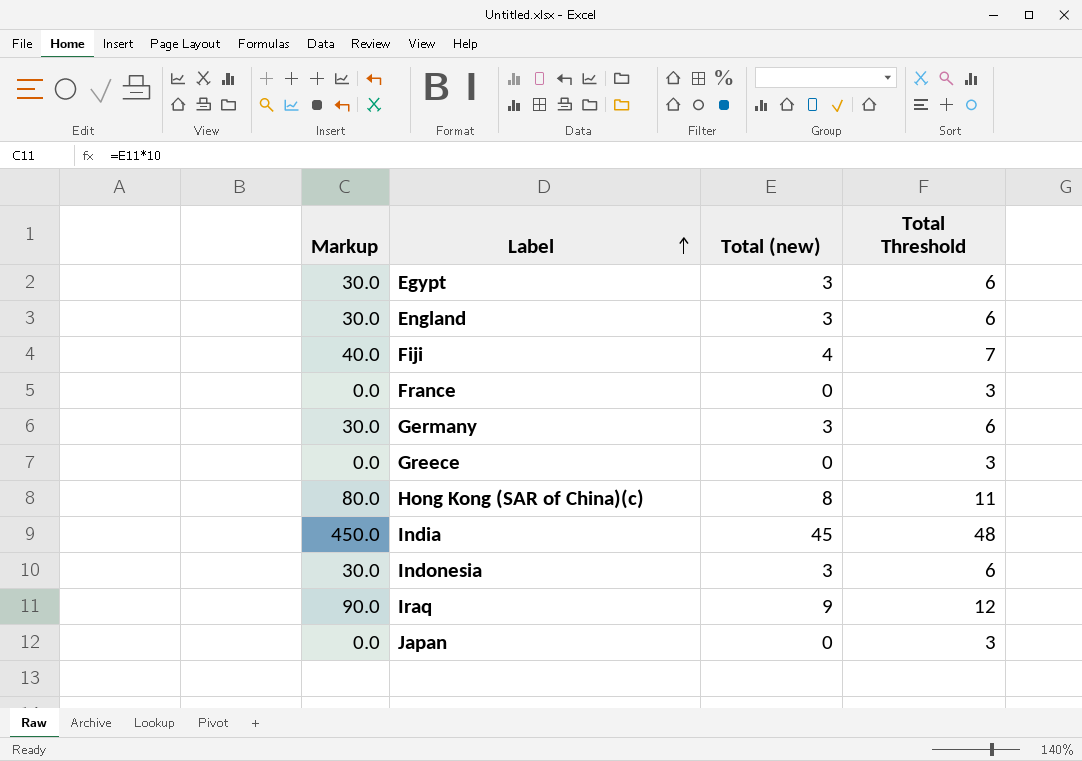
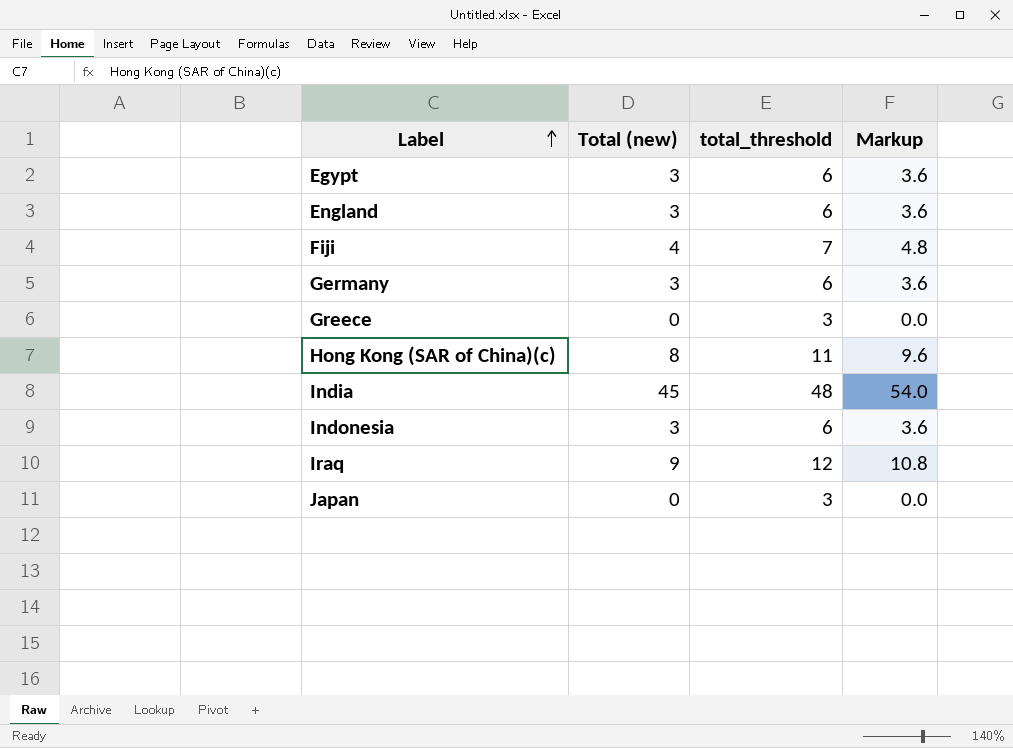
column name: Total Threshold -> total_threshold
column Markup | formula: [Total (new)] * 10 -> [Total (new)] * 1.2
column Markup | position: 1 -> 4
row France: 0.0 | 0 | 3 -> none

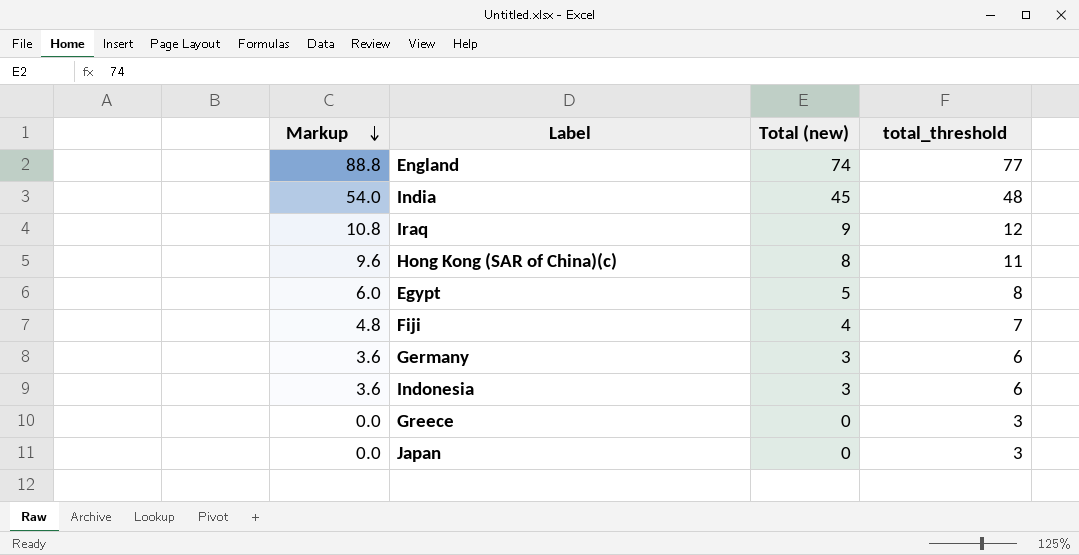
row order: Label ascending -> Markup descending
column Markup | position: 4 -> 1
England | Markup: 3.6 -> 88.8
England | Total (new): 3 -> 74
England | total_threshold: 6 -> 77
Egypt | Markup: 3.6 -> 6.0
Egypt | Total (new): 3 -> 5
Egypt | total_threshold: 6 -> 8

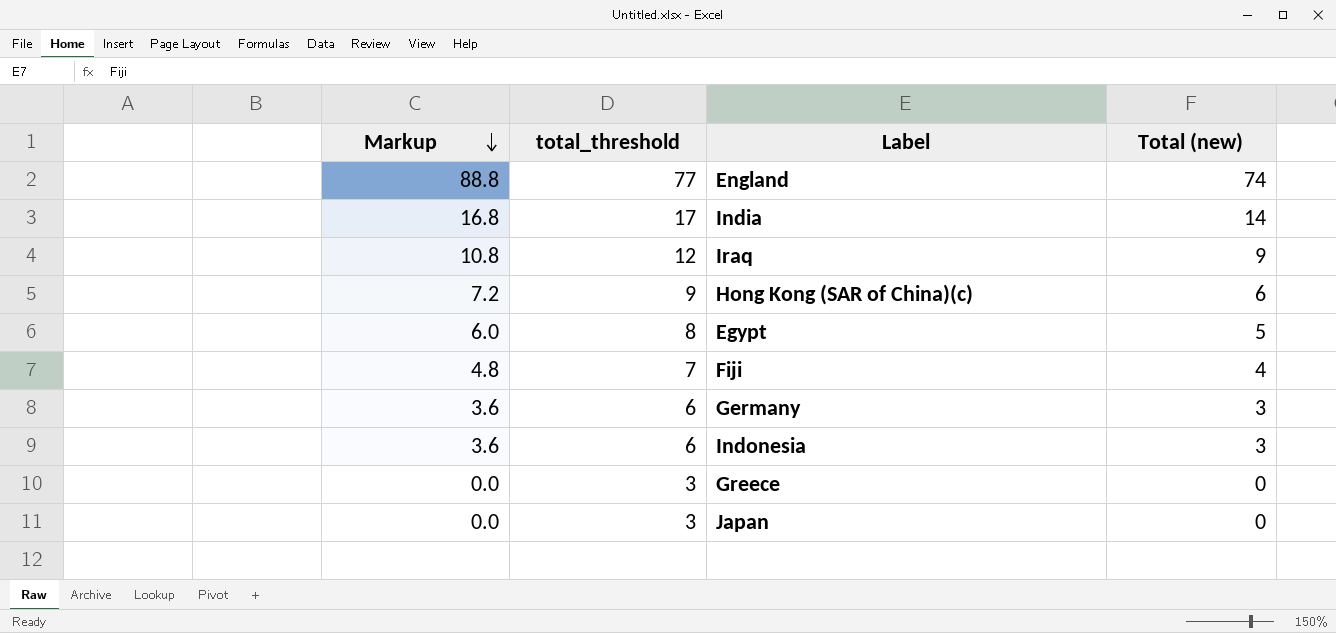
column total_threshold | position: 4 -> 2
India | Markup: 54.0 -> 16.8
India | total_threshold: 48 -> 17
India | Total (new): 45 -> 14
Hong Kong (SAR of China)(c) | Markup: 9.6 -> 7.2
Hong Kong (SAR of China)(c) | total_threshold: 11 -> 9
Hong Kong (SAR of China)(c) | Total (new): 8 -> 6

